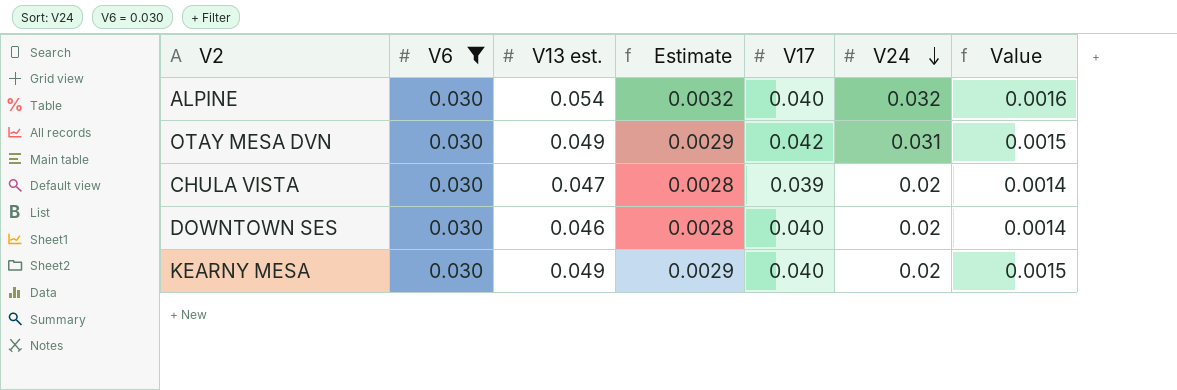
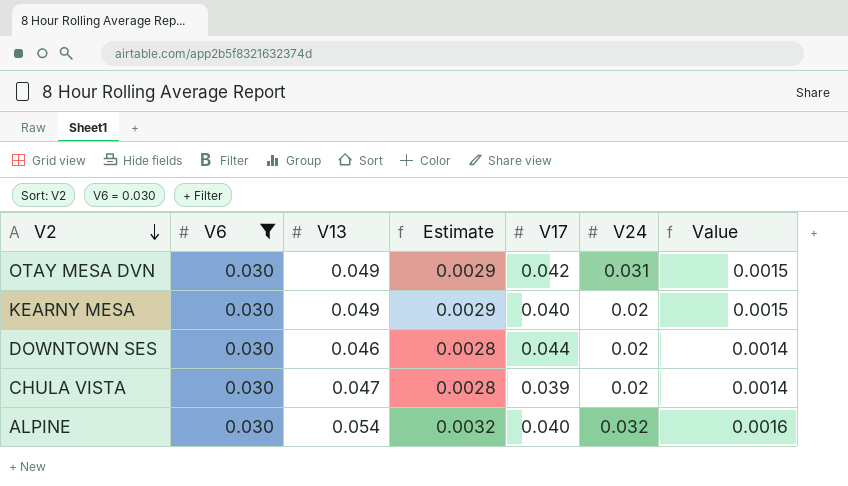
row order: V24 descending -> V2 descending
column name: V13 est. -> V13
DOWNTOWN SES | V17: 0.040 -> 0.044

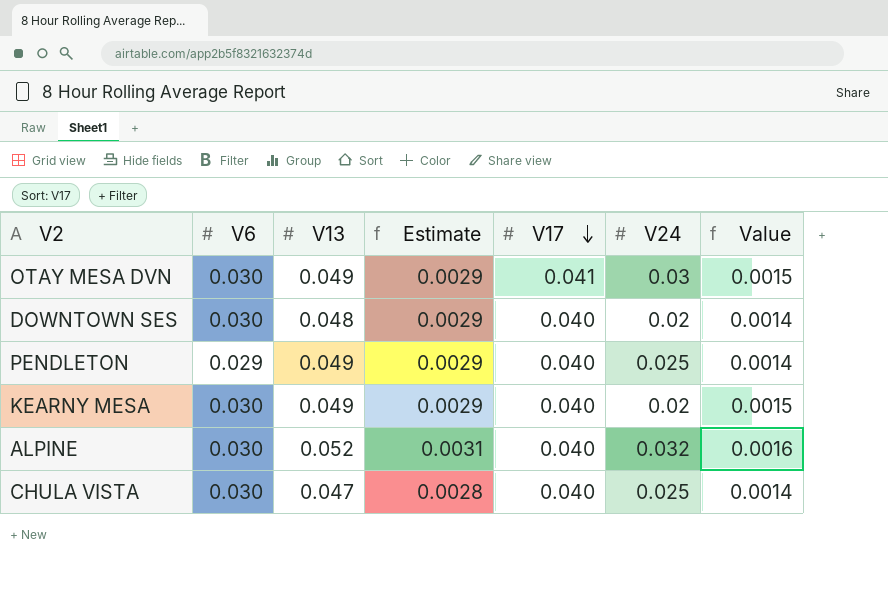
filter: V6 = 0.030 -> none
row order: V2 descending -> V17 descending
OTAY MESA DVN | V17: 0.042 -> 0.041
OTAY MESA DVN | V24: 0.031 -> 0.03
DOWNTOWN SES | V13: 0.046 -> 0.048
DOWNTOWN SES | Estimate: 0.0028 -> 0.0029
DOWNTOWN SES | V17: 0.044 -> 0.040
ALPINE | V13: 0.054 -> 0.052
ALPINE | Estimate: 0.0032 -> 0.0031
CHULA VISTA | V17: 0.039 -> 0.040
CHULA VISTA | V24: 0.02 -> 0.025

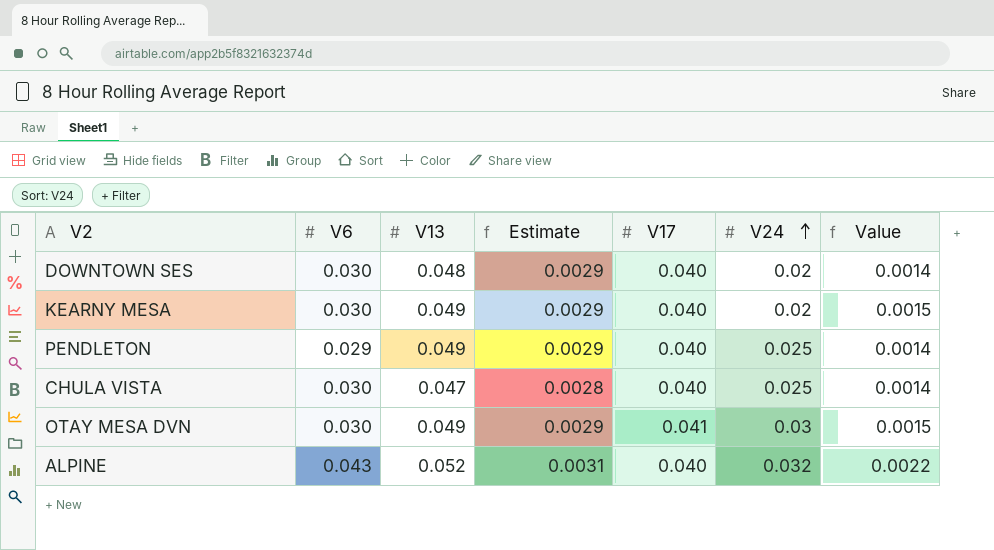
row order: V17 descending -> V24 ascending
ALPINE | V6: 0.030 -> 0.043
ALPINE | Value: 0.0016 -> 0.0022

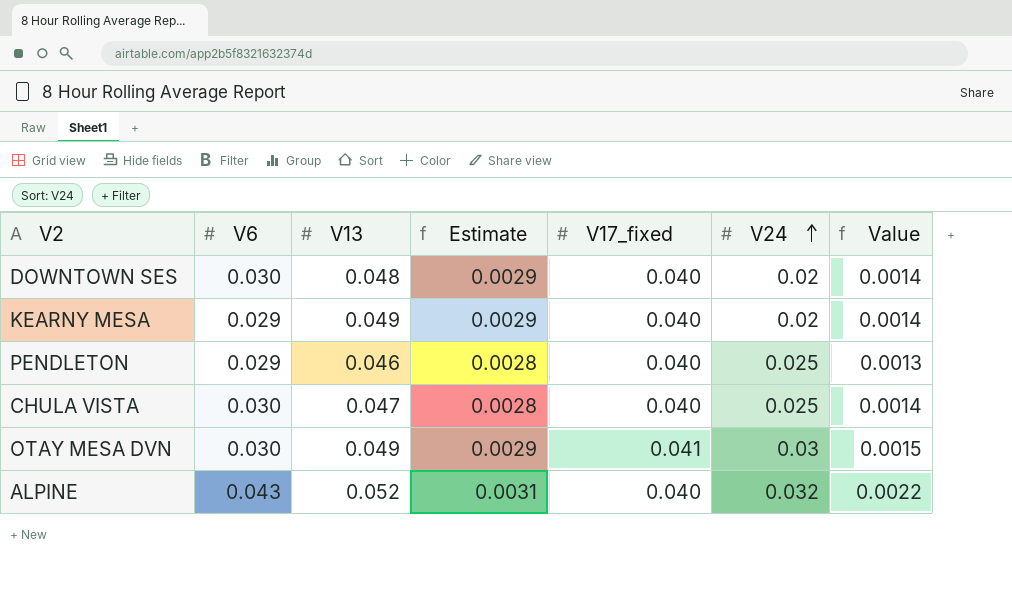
column name: V17 -> V17_fixed
KEARNY MESA | V6: 0.030 -> 0.029
KEARNY MESA | Value: 0.0015 -> 0.0014
PENDLETON | V13: 0.049 -> 0.046
PENDLETON | Estimate: 0.0029 -> 0.0028
PENDLETON | Value: 0.0014 -> 0.0013

